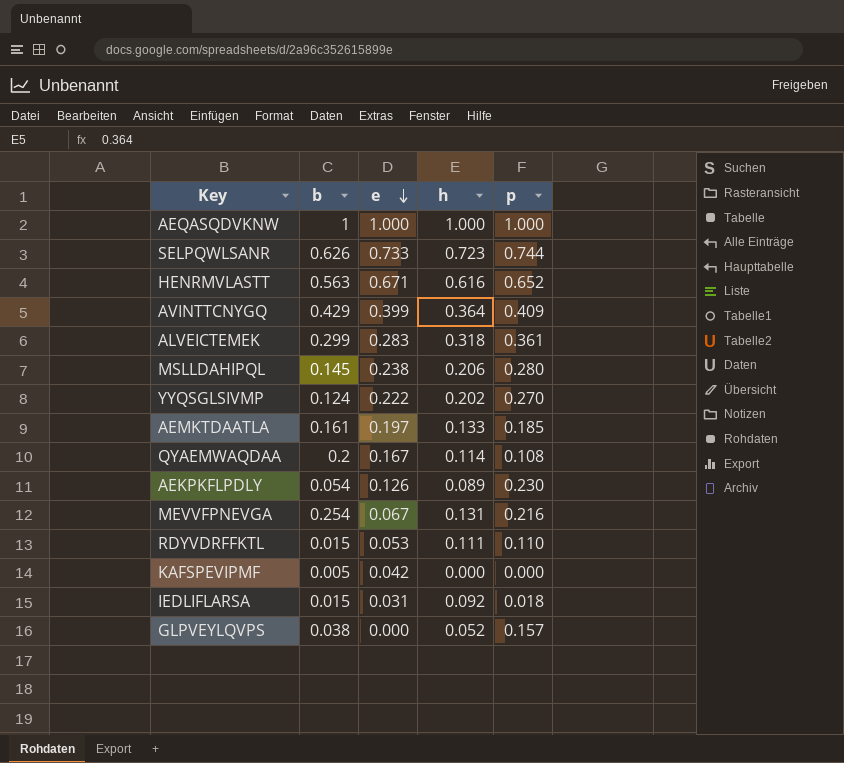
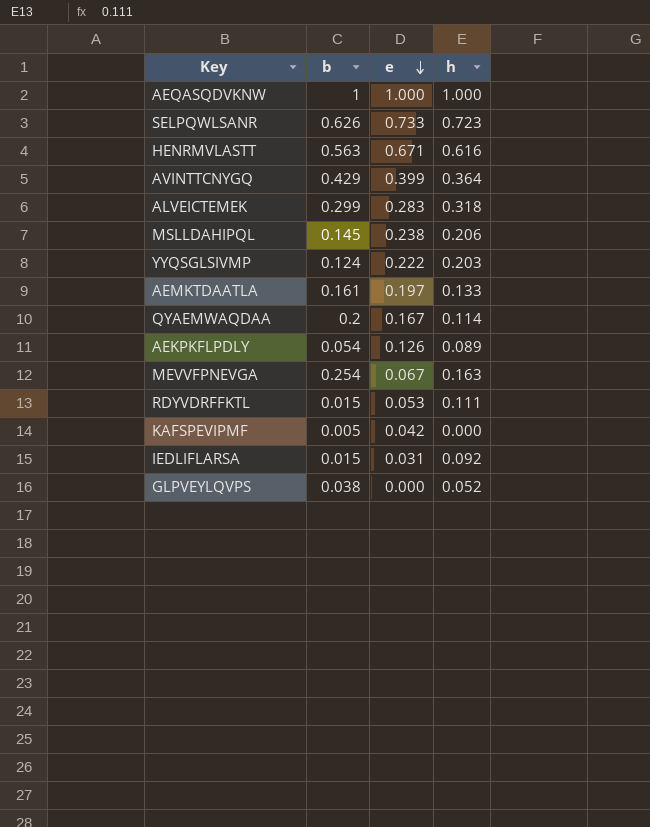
column p | position: 5 -> none
YYQSGLSIVMP | h: 0.202 -> 0.203
MEVVFPNEVGA | h: 0.131 -> 0.163

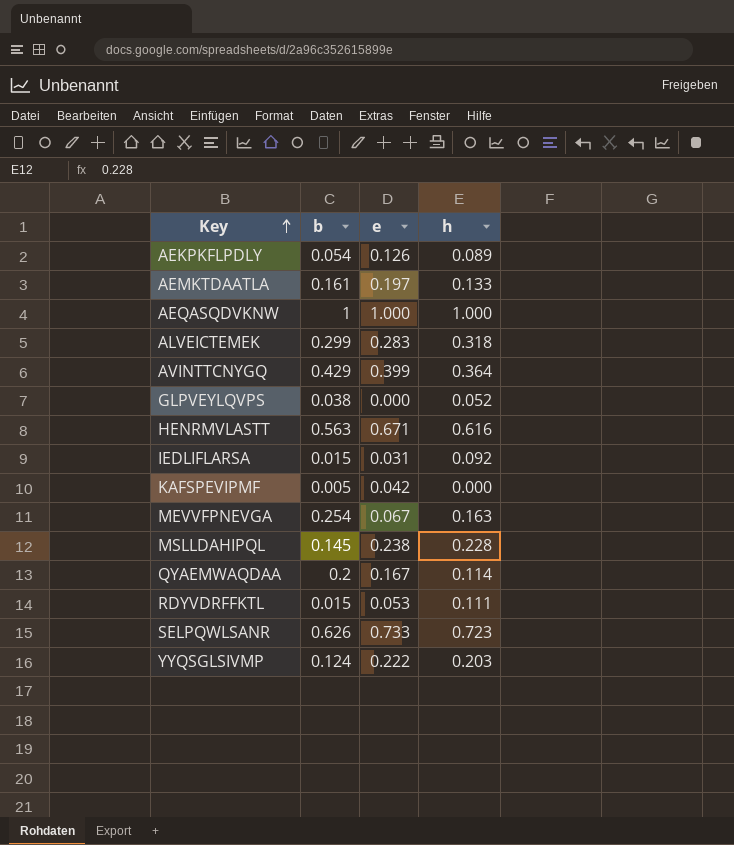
row order: e descending -> Key ascending
MSLLDAHIPQL | h: 0.206 -> 0.228

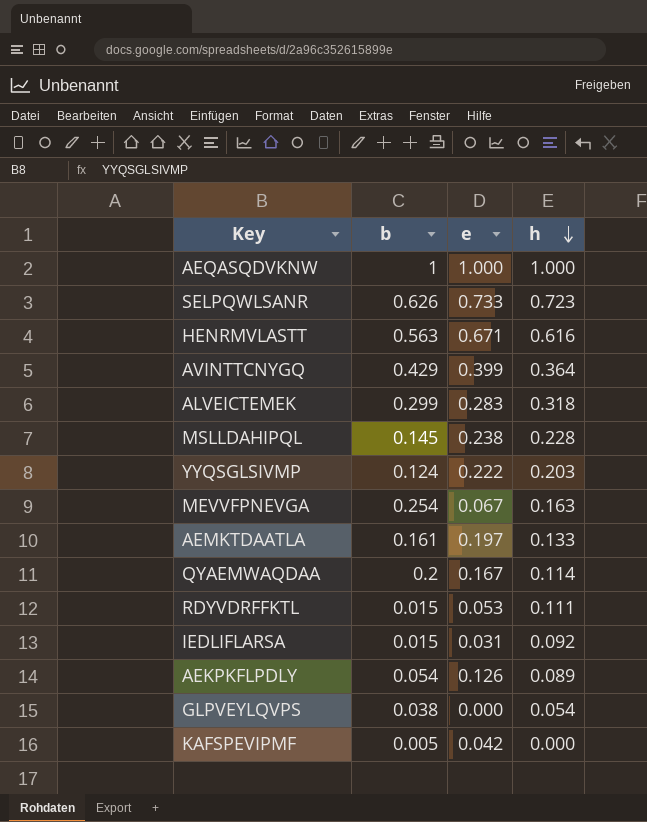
row order: Key ascending -> h descending
GLPVEYLQVPS | h: 0.052 -> 0.054

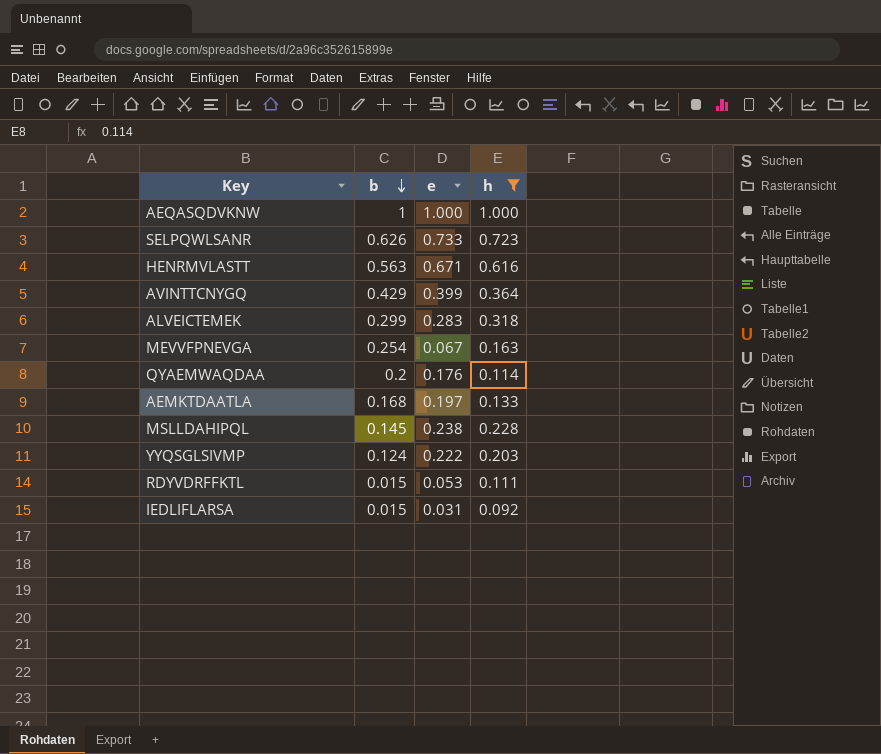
filter: none -> h >= 0.092
row order: h descending -> b descending
QYAEMWAQDAA | e: 0.167 -> 0.176
AEMKTDAATLA | b: 0.161 -> 0.168

